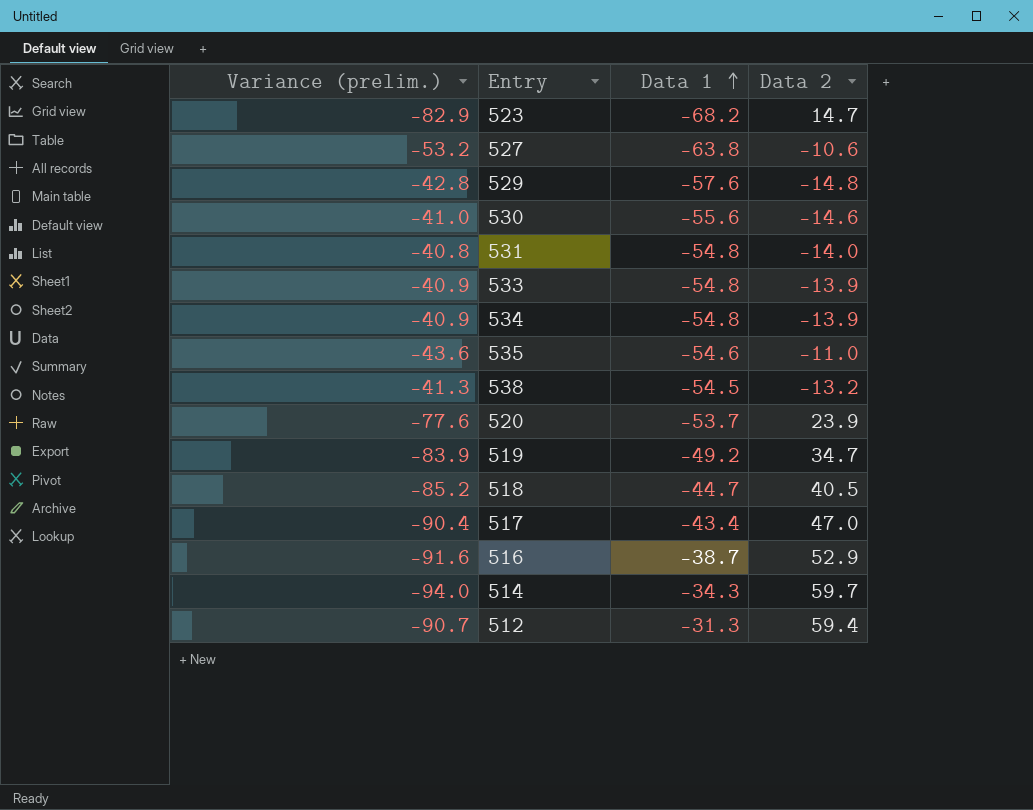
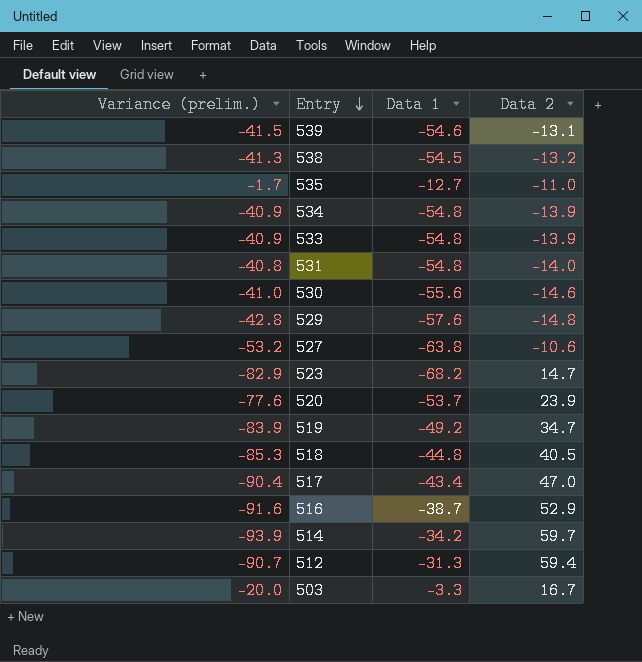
row order: Data 1 ascending -> Entry descending
row 539: none -> -41.5 | -54.6 | -13.1
535 | Variance (prelim.): -43.6 -> -1.7
535 | Data 1: -54.6 -> -12.7
518 | Variance (prelim.): -85.2 -> -85.3
518 | Data 1: -44.7 -> -44.8
514 | Variance (prelim.): -94.0 -> -93.9
514 | Data 1: -34.3 -> -34.2
row 503: none -> -20.0 | -3.3 | 16.7

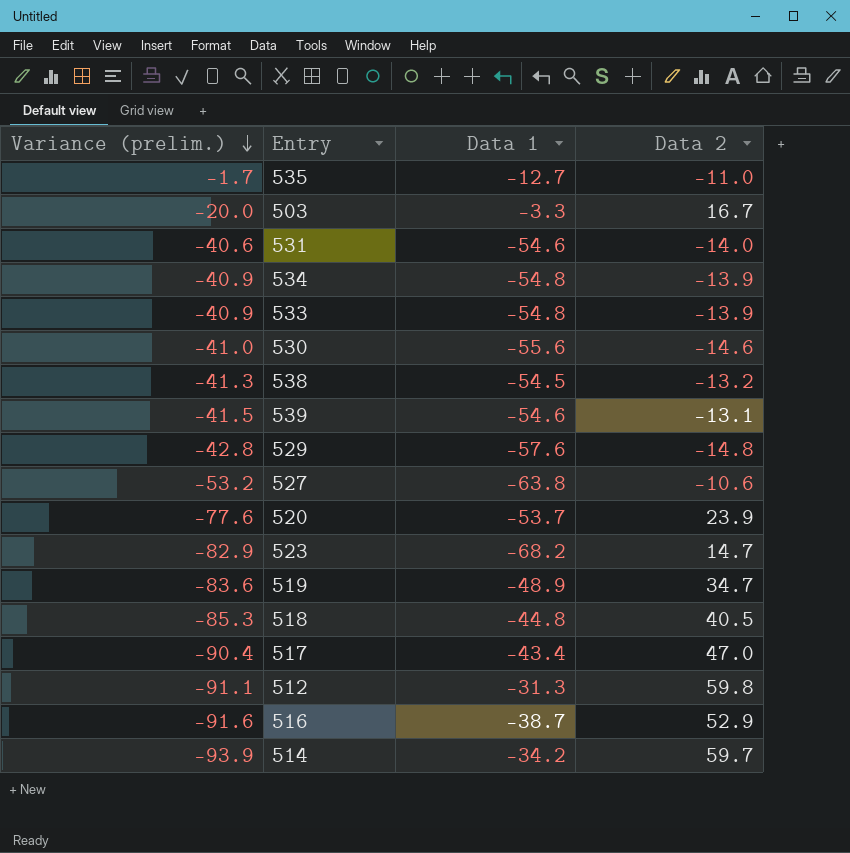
row order: Entry descending -> Variance (prelim.) descending
531 | Variance (prelim.): -40.8 -> -40.6
531 | Data 1: -54.8 -> -54.6
519 | Variance (prelim.): -83.9 -> -83.6
519 | Data 1: -49.2 -> -48.9
512 | Variance (prelim.): -90.7 -> -91.1
512 | Data 2: 59.4 -> 59.8

